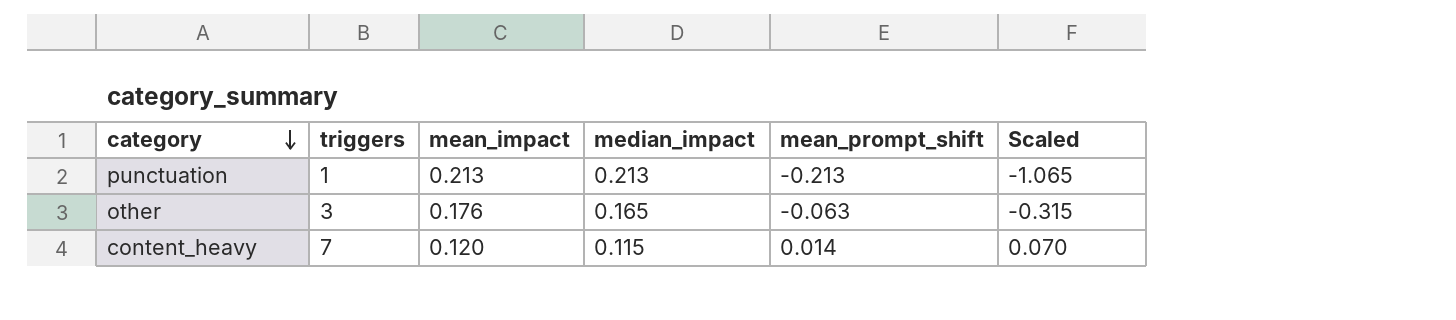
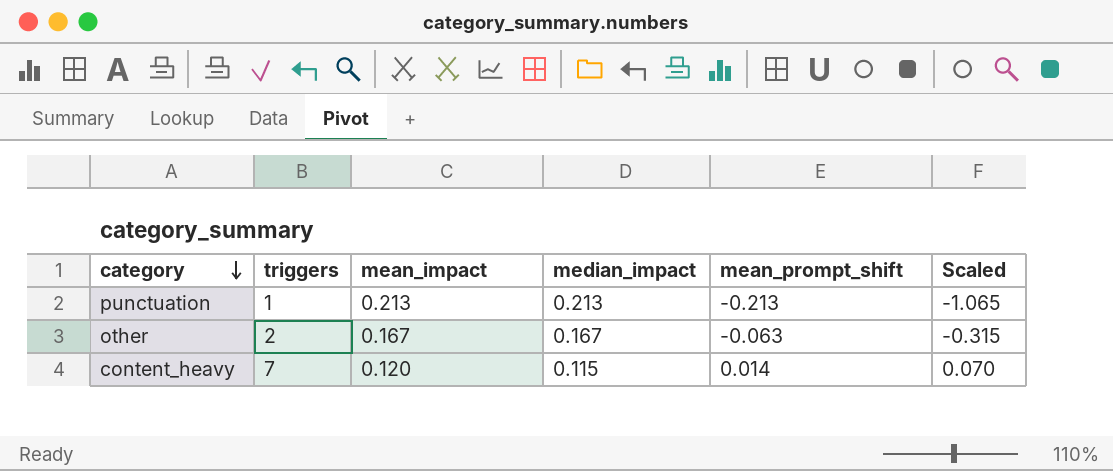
other | triggers: 3 -> 2
other | mean_impact: 0.176 -> 0.167
other | median_impact: 0.165 -> 0.167

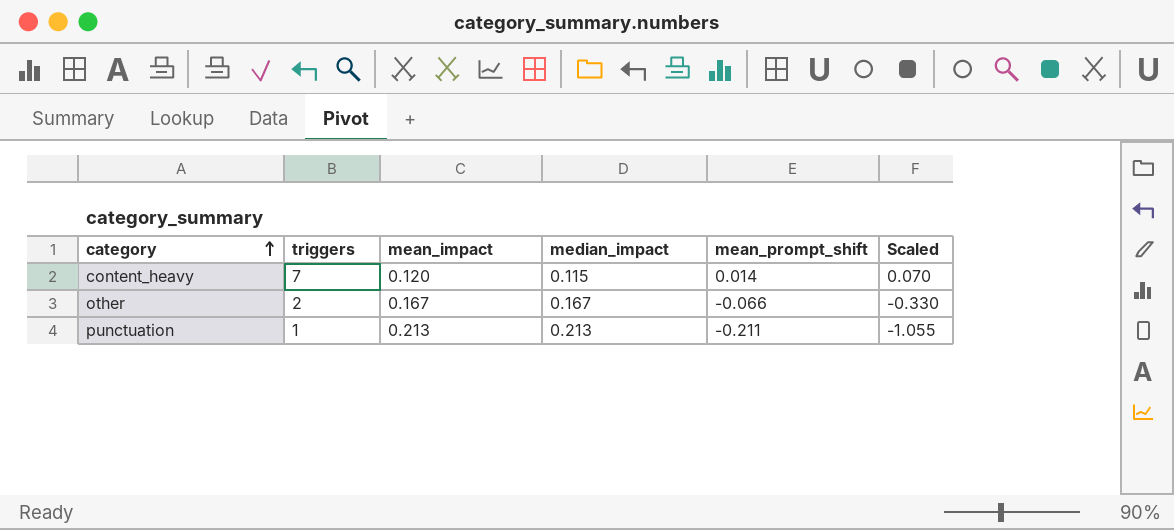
row order: category descending -> category ascending
other | mean_prompt_shift: -0.063 -> -0.066
other | Scaled: -0.315 -> -0.330
punctuation | mean_prompt_shift: -0.213 -> -0.211
punctuation | Scaled: -1.065 -> -1.055

